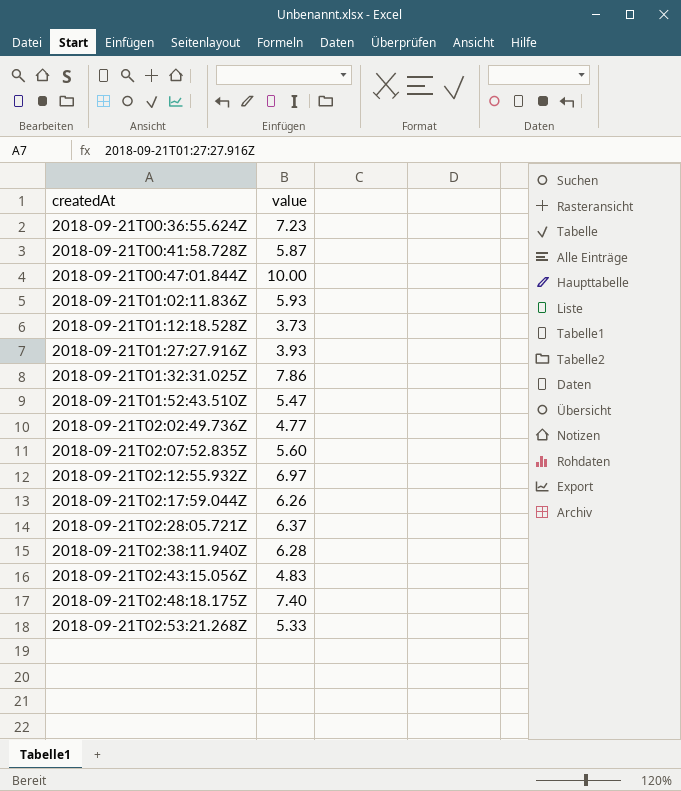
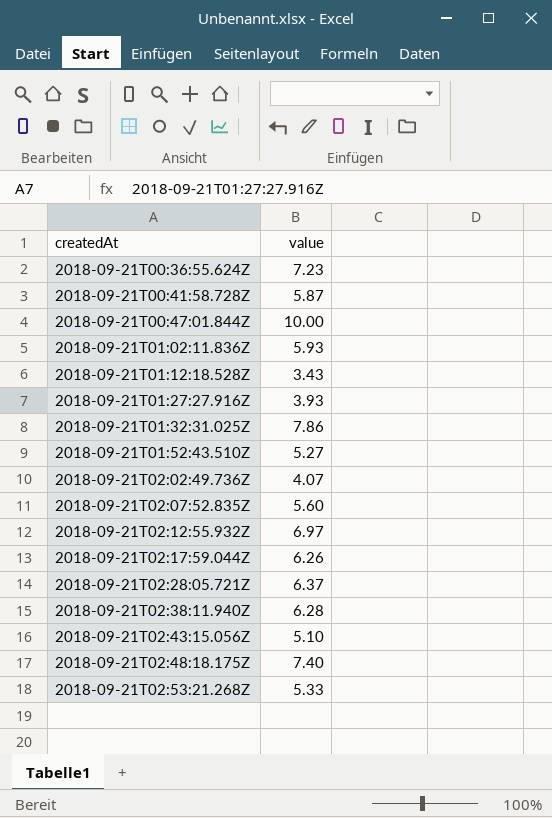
2018-09-21T01:12:18.528Z | value: 3.73 -> 3.43
2018-09-21T01:52:43.510Z | value: 5.47 -> 5.27
2018-09-21T02:02:49.736Z | value: 4.77 -> 4.07
2018-09-21T02:43:15.056Z | value: 4.83 -> 5.10

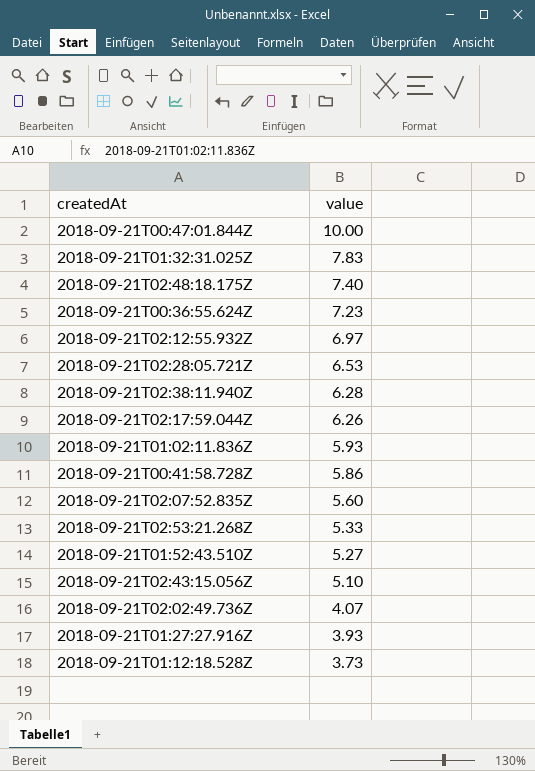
row order: createdAt ascending -> value descending
2018-09-21T01:32:31.025Z | value: 7.86 -> 7.83
2018-09-21T02:28:05.721Z | value: 6.37 -> 6.53
2018-09-21T00:41:58.728Z | value: 5.87 -> 5.86
2018-09-21T01:12:18.528Z | value: 3.43 -> 3.73

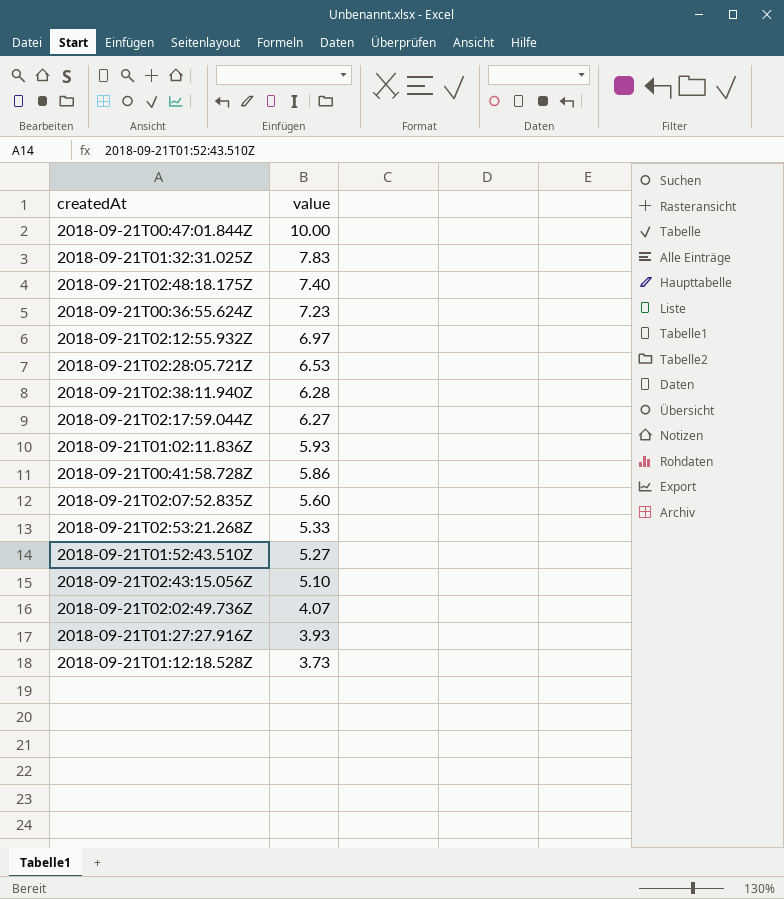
2018-09-21T02:17:59.044Z | value: 6.26 -> 6.27

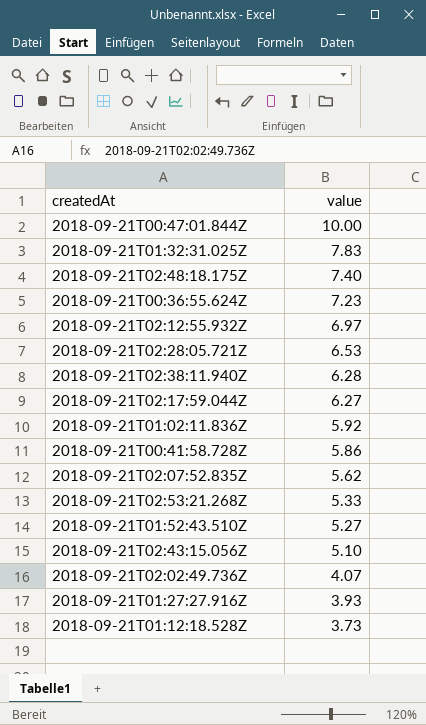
2018-09-21T01:02:11.836Z | value: 5.93 -> 5.92
2018-09-21T02:07:52.835Z | value: 5.60 -> 5.62

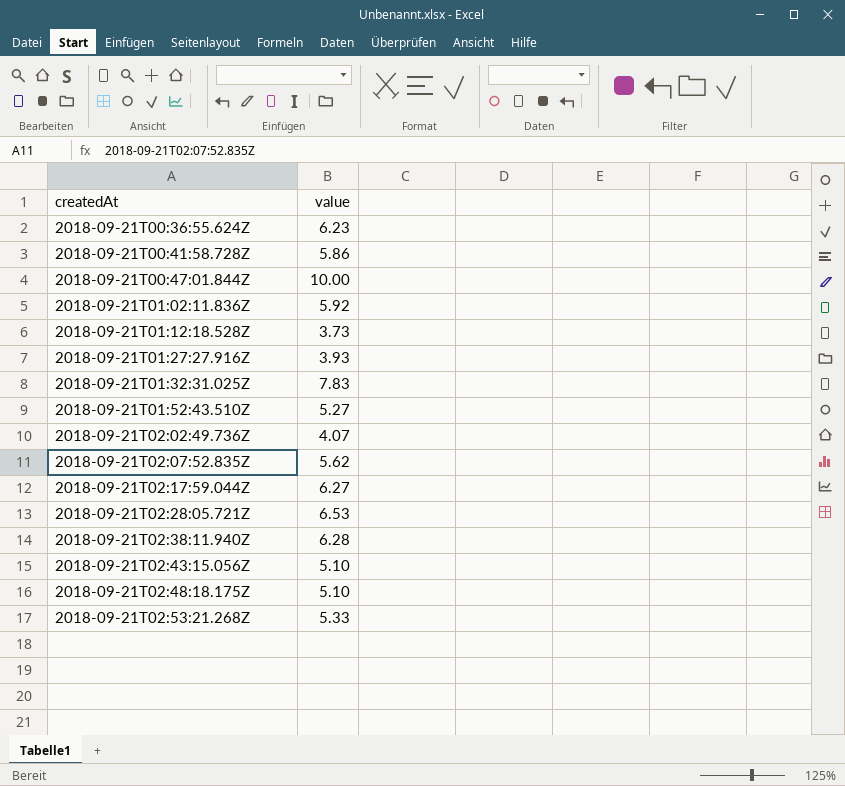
row order: value descending -> createdAt ascending
row 2018-09-21T02:12:55.932Z: 6.97 -> none
2018-09-21T00:36:55.624Z | value: 7.23 -> 6.23
2018-09-21T02:48:18.175Z | value: 7.40 -> 5.10

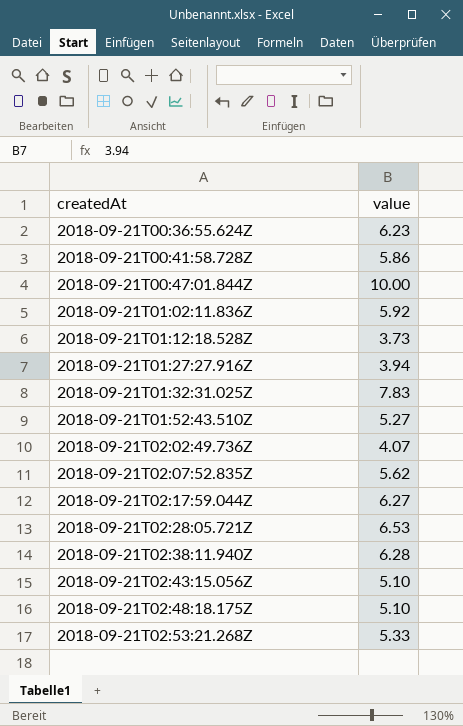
2018-09-21T01:27:27.916Z | value: 3.93 -> 3.94

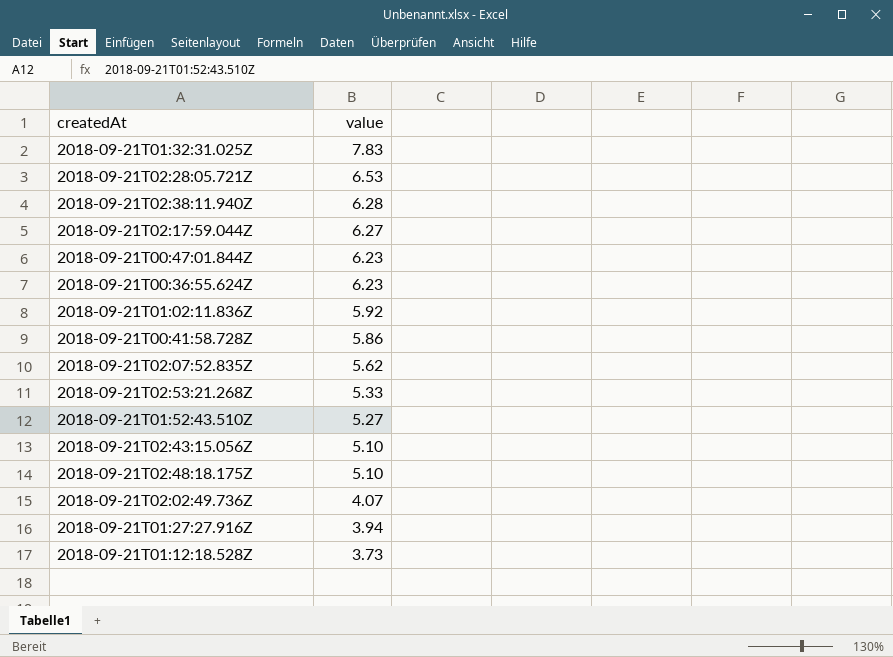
row order: createdAt ascending -> value descending
2018-09-21T00:47:01.844Z | value: 10.00 -> 6.23

